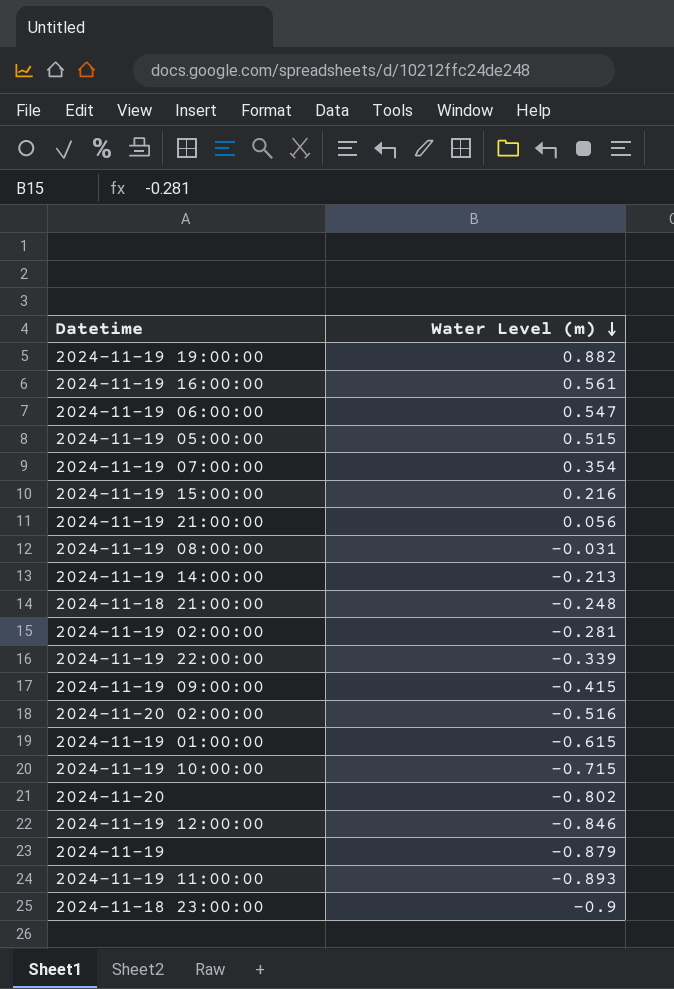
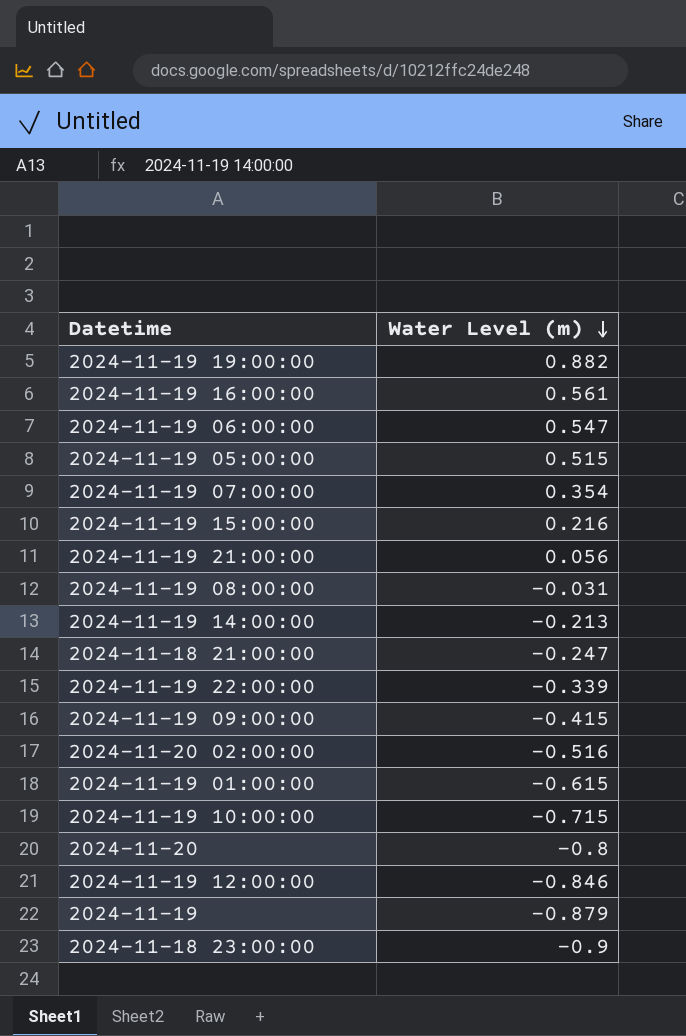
row 2024-11-19 02:00:00: -0.281 -> none
row 2024-11-19 11:00:00: -0.893 -> none
2024-11-18 21:00:00 | Water Level (m): -0.248 -> -0.247
2024-11-20 | Water Level (m): -0.802 -> -0.8

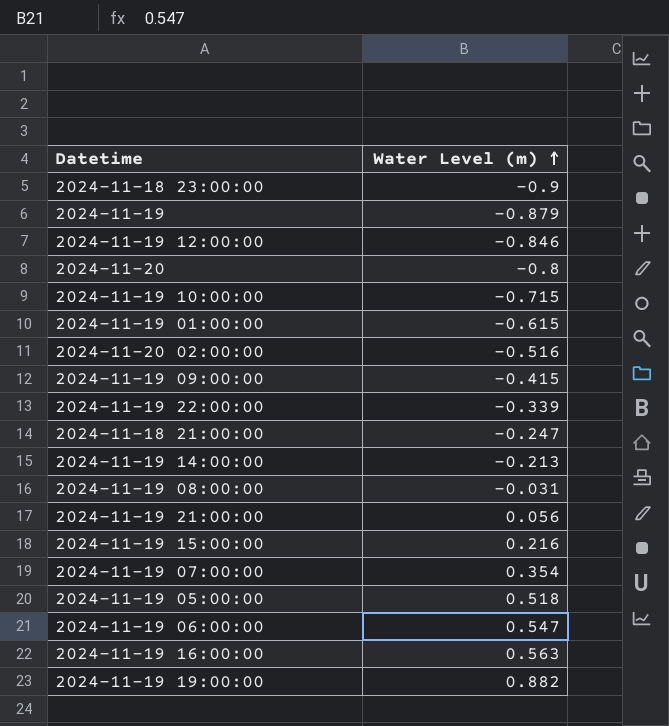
row order: Water Level (m) descending -> Water Level (m) ascending
2024-11-19 05:00:00 | Water Level (m): 0.515 -> 0.518
2024-11-19 16:00:00 | Water Level (m): 0.561 -> 0.563

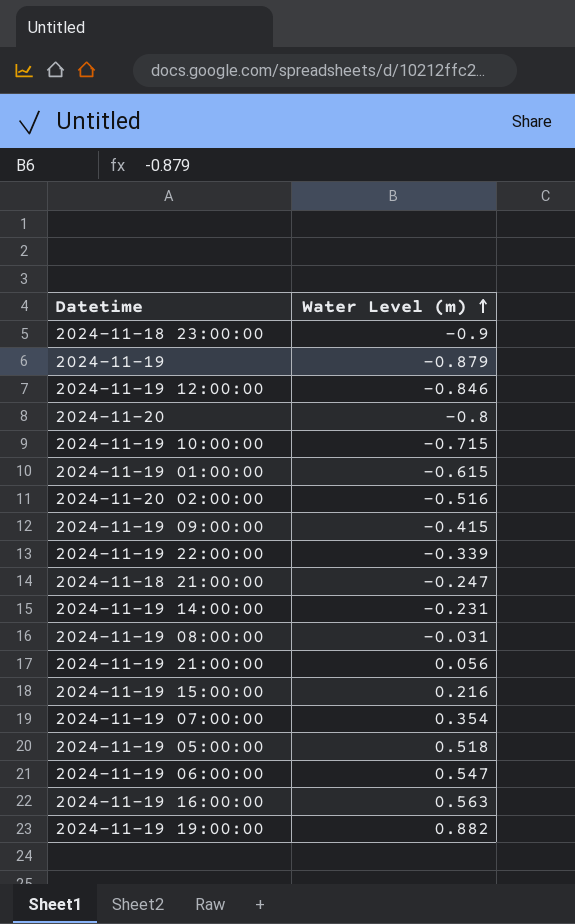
2024-11-19 14:00:00 | Water Level (m): -0.213 -> -0.231

